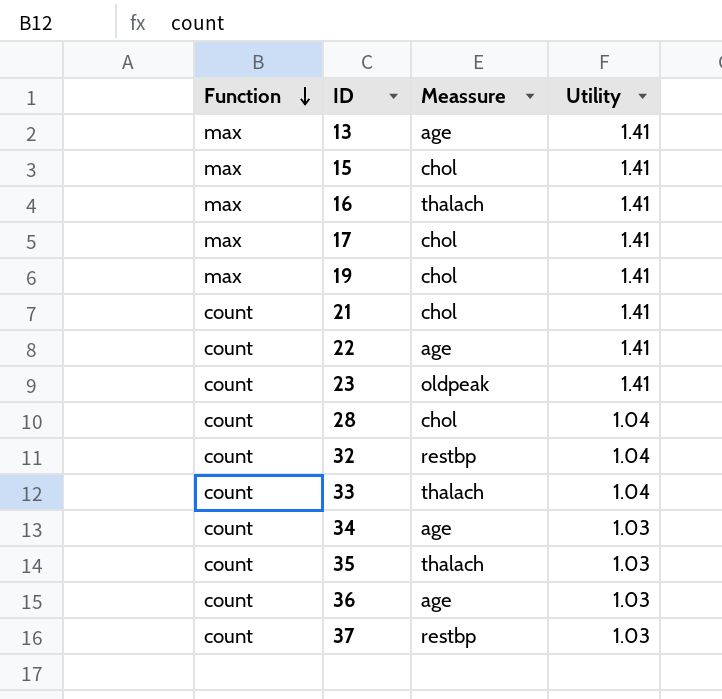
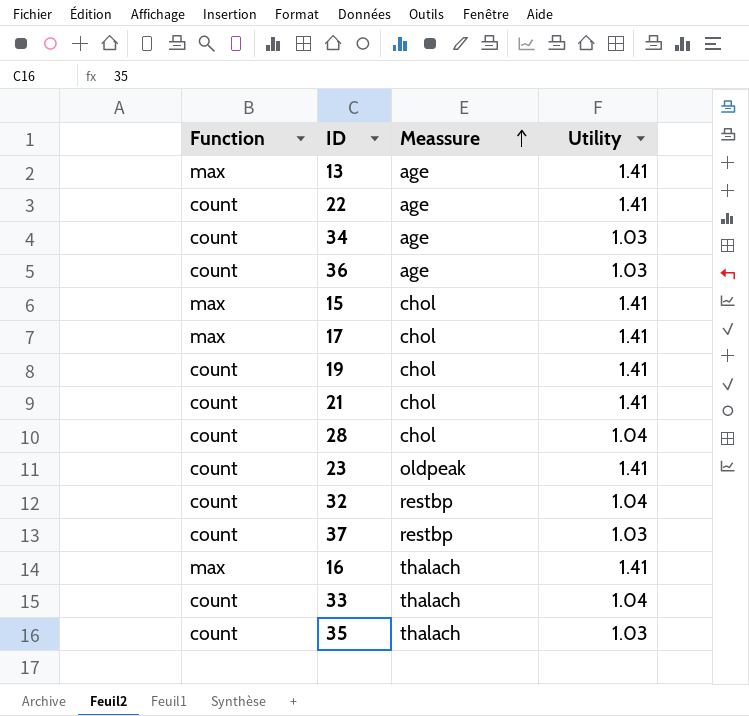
row order: Function descending -> Meassure ascending
19 | Function: max -> count

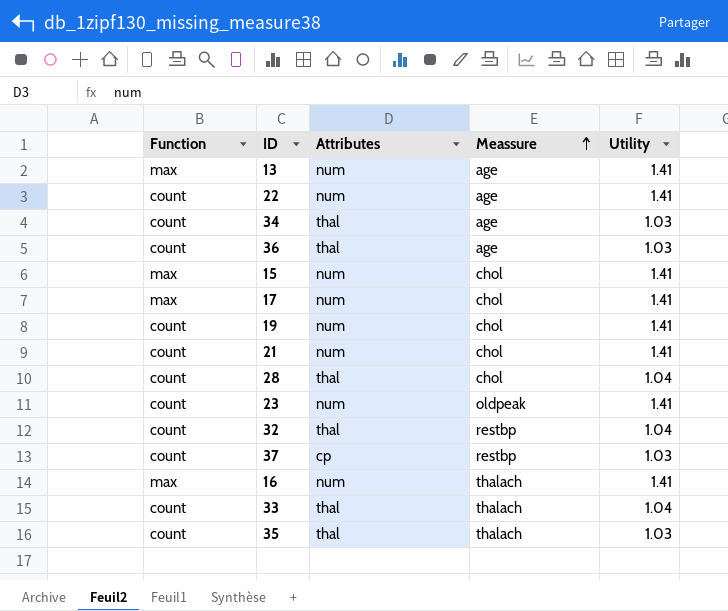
column Attributes | position: none -> 3

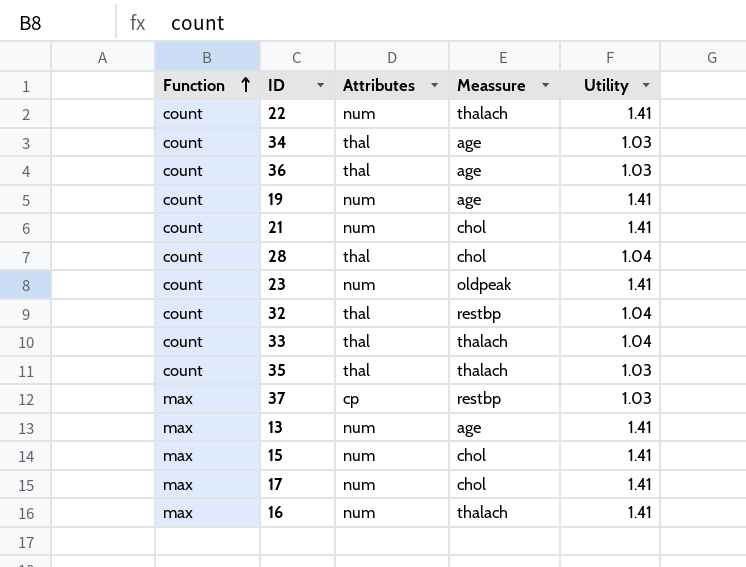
row order: Meassure ascending -> Function ascending
22 | Meassure: age -> thalach
19 | Meassure: chol -> age
37 | Function: count -> max

